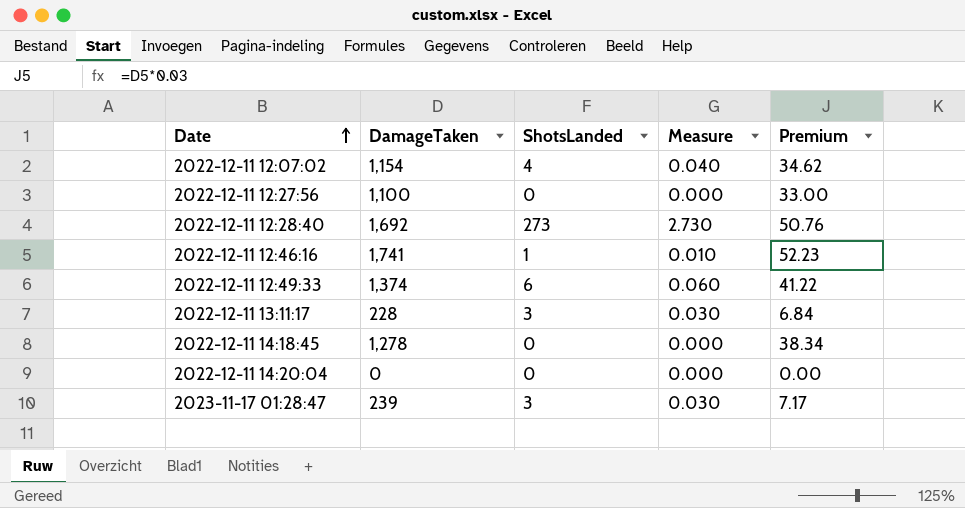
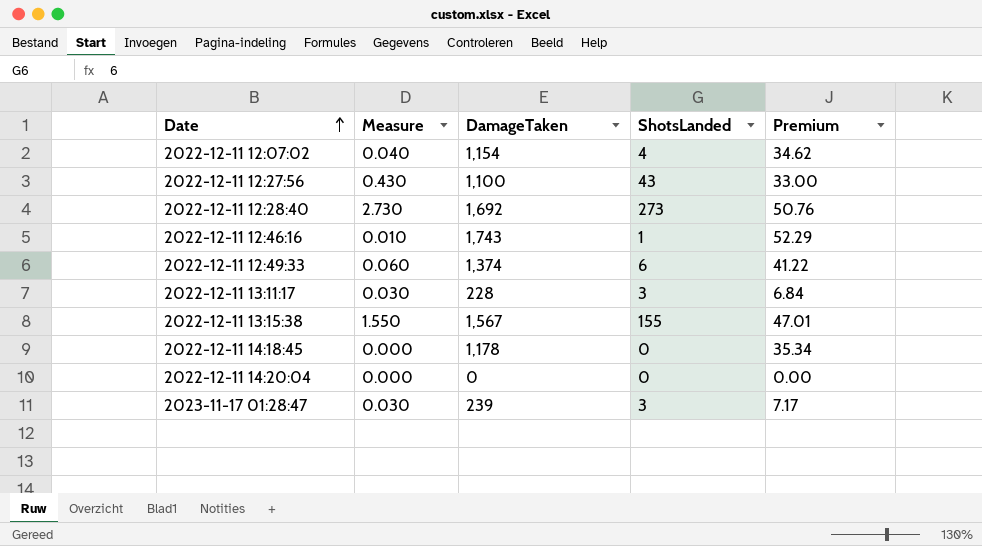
column Measure | position: 4 -> 2
2022-12-11 12:27:56 | Measure: 0.000 -> 0.430
2022-12-11 12:27:56 | ShotsLanded: 0 -> 43
2022-12-11 12:46:16 | DamageTaken: 1,741 -> 1,743
2022-12-11 12:46:16 | Premium: 52.23 -> 52.29
row 2022-12-11 13:15:38: none -> 1.550 | 1,567 | 155 | 47.01
2022-12-11 14:18:45 | DamageTaken: 1,278 -> 1,178
2022-12-11 14:18:45 | Premium: 38.34 -> 35.34

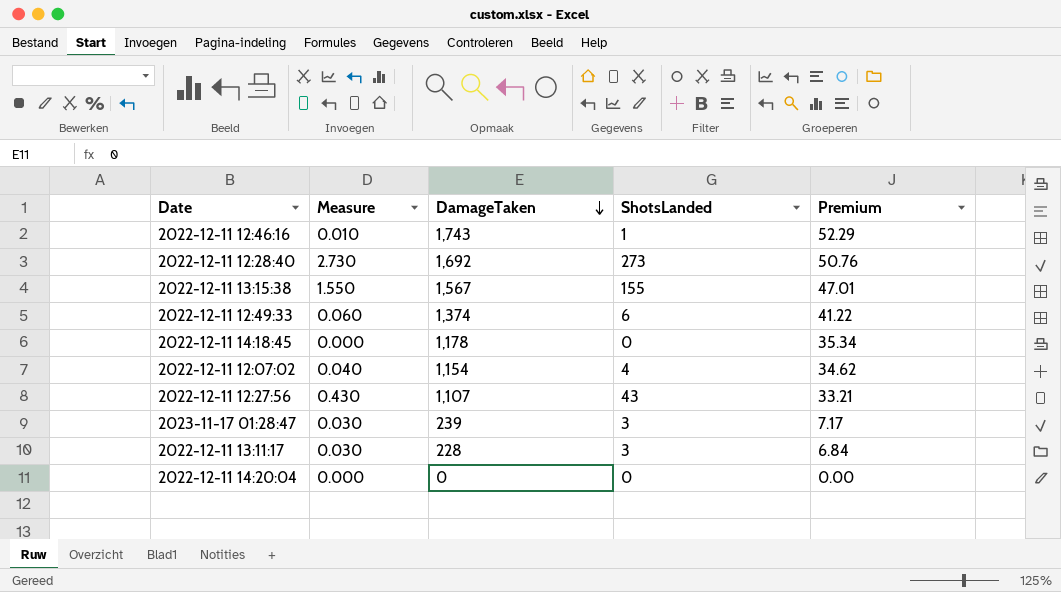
row order: Date ascending -> DamageTaken descending
2022-12-11 12:27:56 | DamageTaken: 1,100 -> 1,107
2022-12-11 12:27:56 | Premium: 33.00 -> 33.21

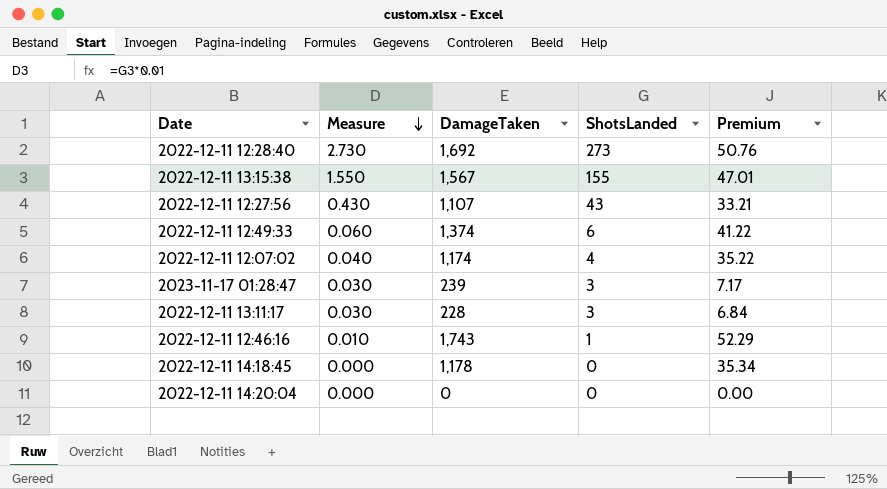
row order: DamageTaken descending -> Measure descending
2022-12-11 12:07:02 | DamageTaken: 1,154 -> 1,174
2022-12-11 12:07:02 | Premium: 34.62 -> 35.22

